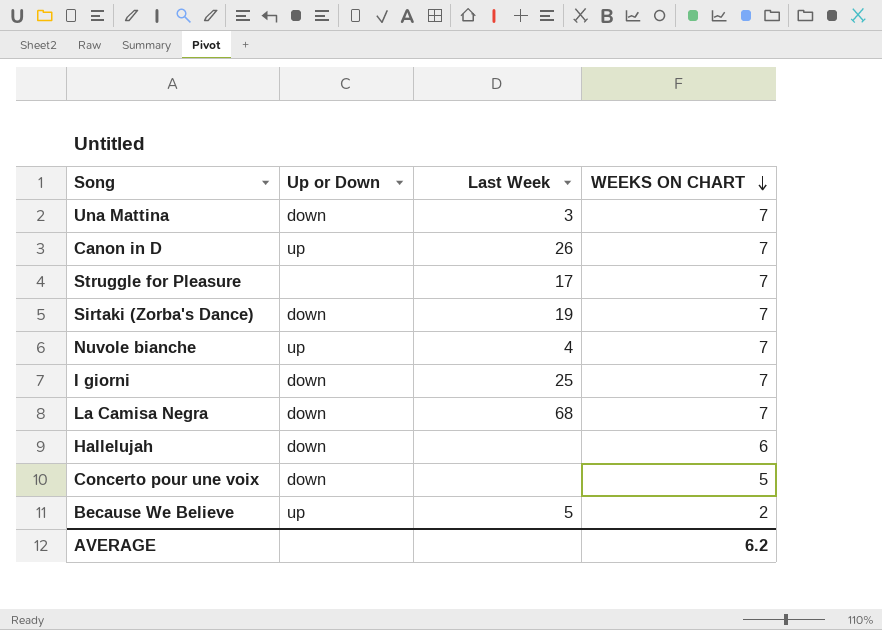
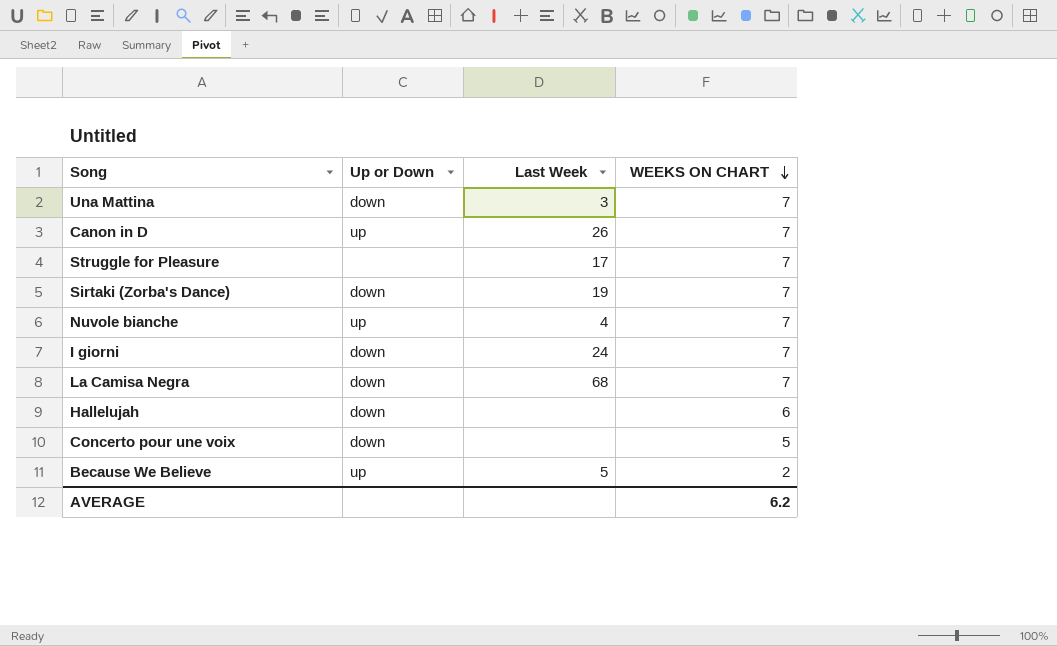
I giorni | Last Week: 25 -> 24

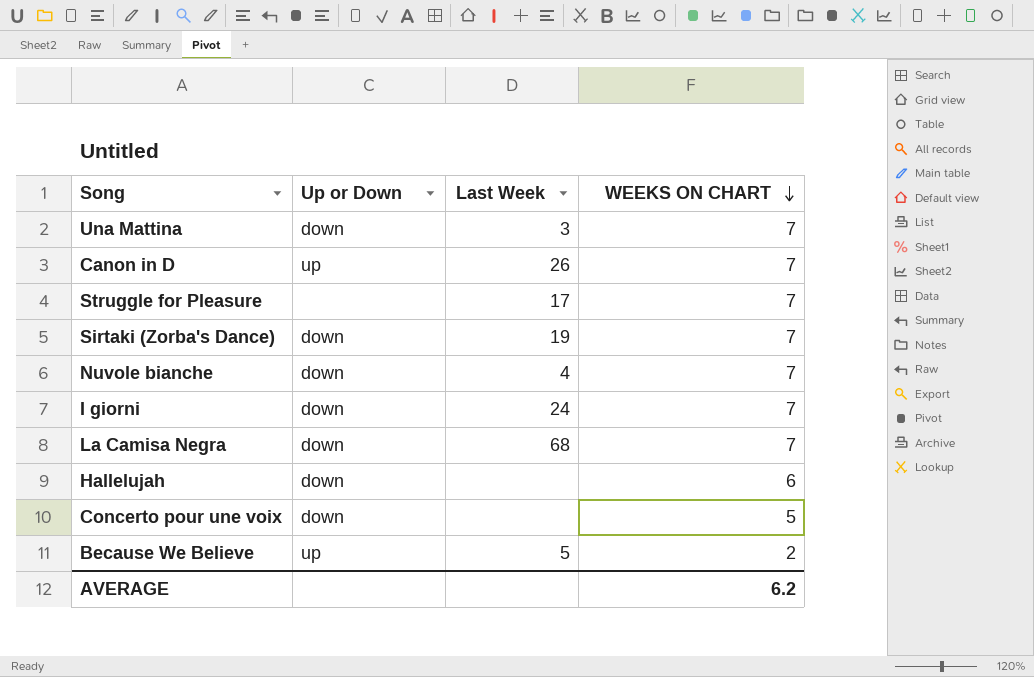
Nuvole bianche | Up or Down: up -> down

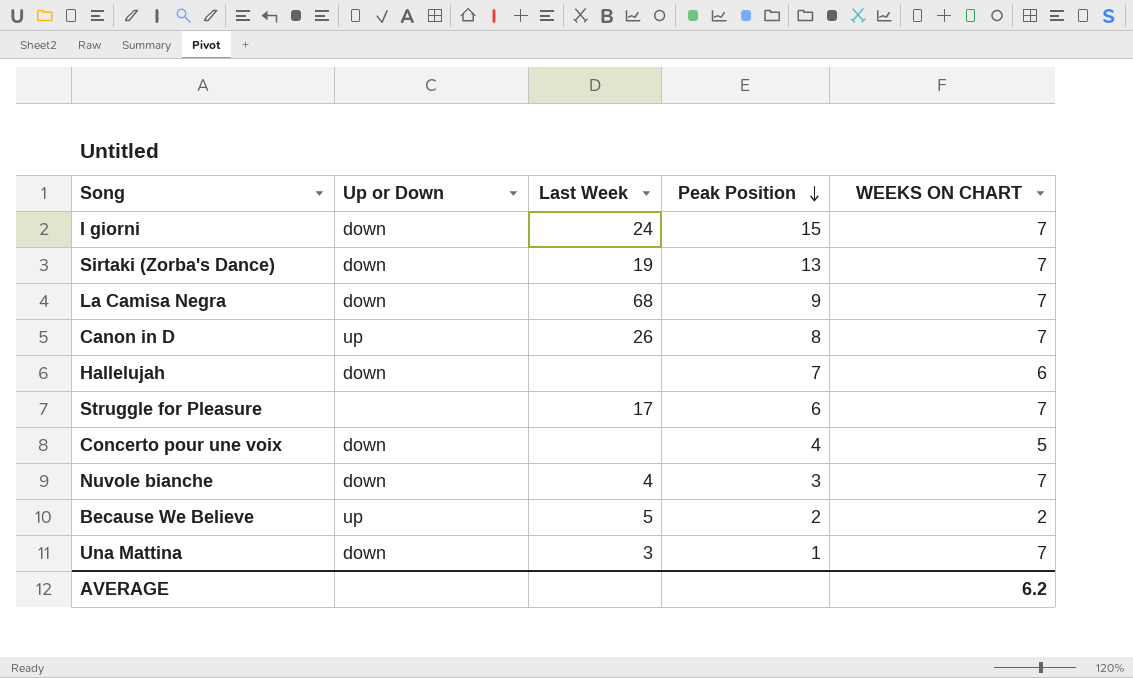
row order: WEEKS ON CHART descending -> Peak Position descending
column Peak Position | position: none -> 4

